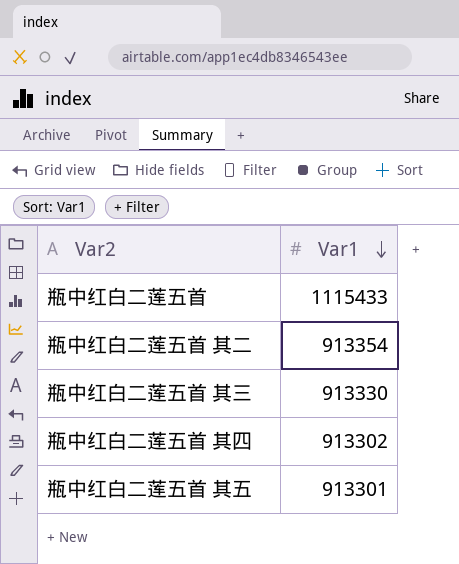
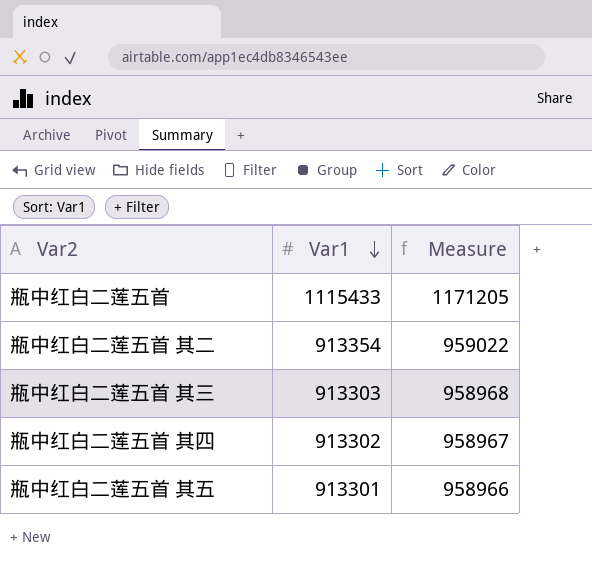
column Measure | formula: none -> [Var1] * 1.05
瓶中红白二莲五首 其三 | Var1: 913330 -> 913303

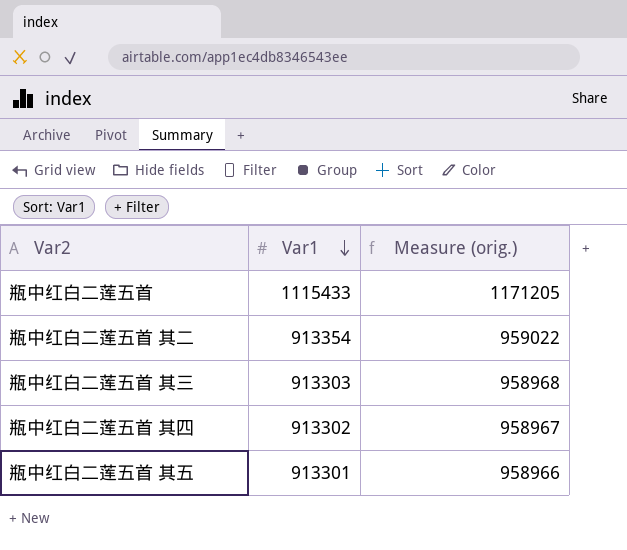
column name: Measure -> Measure (orig.)

